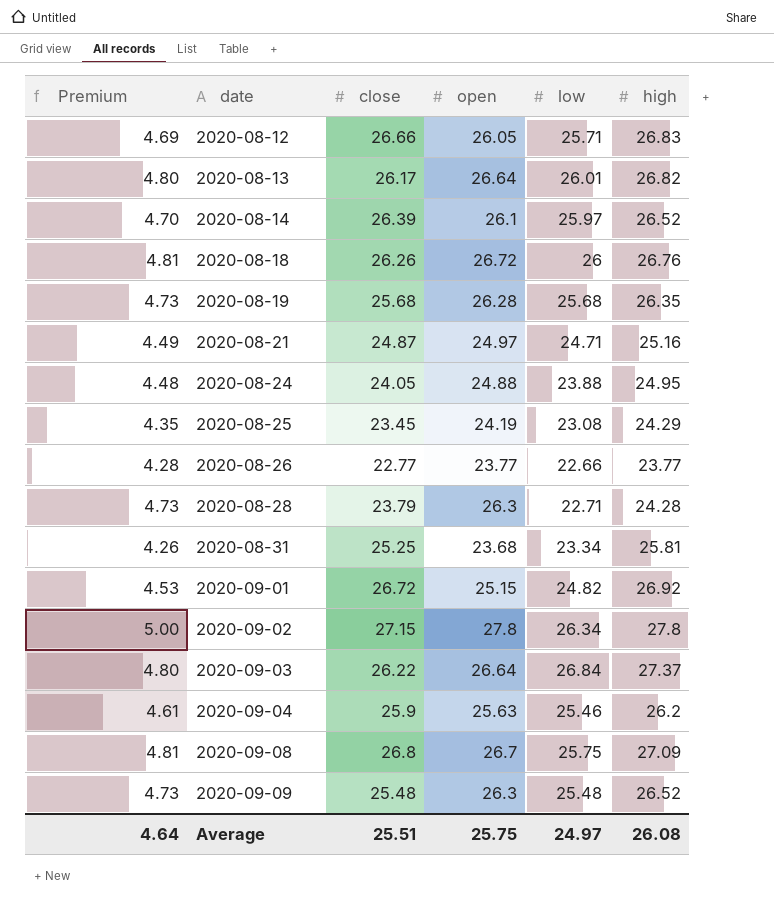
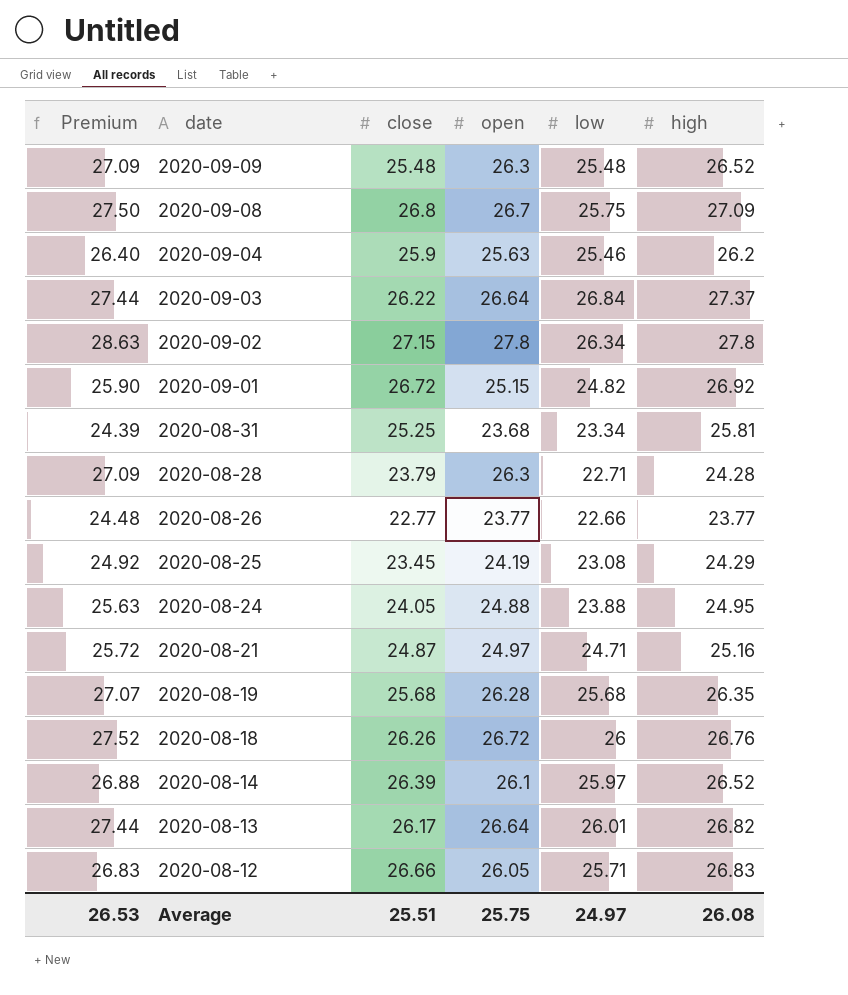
row order: date ascending -> date descending
column Premium | formula: [open] * 0.18 -> [open] * 1.03
Average | Premium: 4.64 -> 26.53

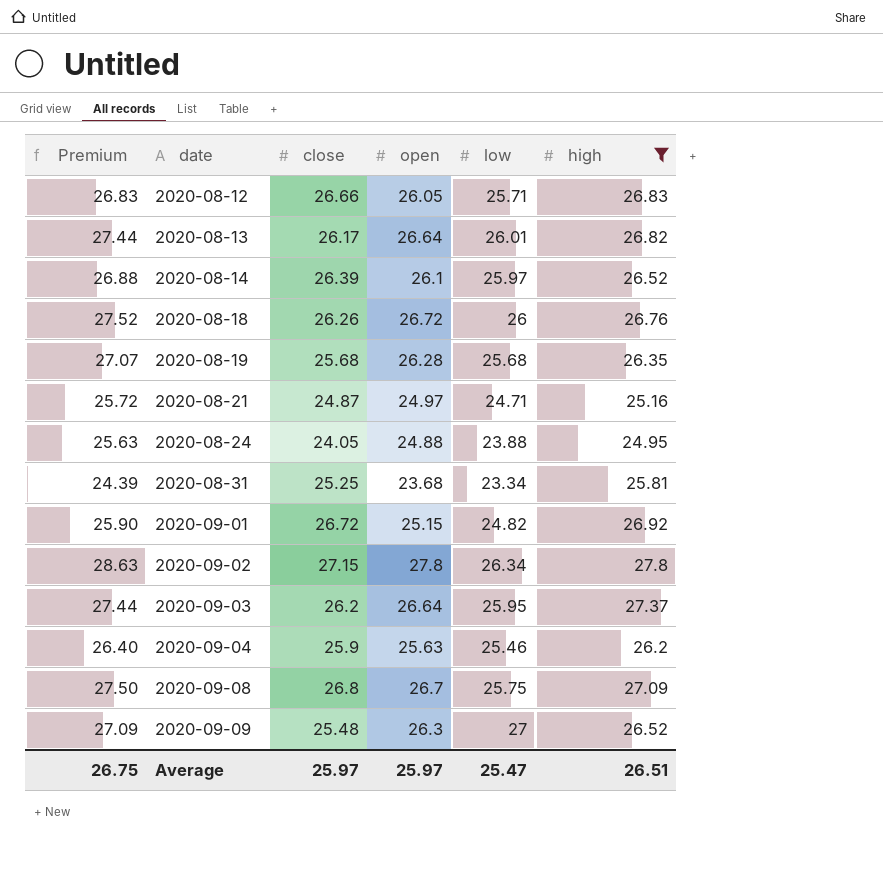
filter: none -> high >= 24.95
row order: date descending -> date ascending
2020-09-03 | close: 26.22 -> 26.2
2020-09-03 | low: 26.84 -> 25.95
2020-09-09 | low: 25.48 -> 27
Average | Premium: 26.53 -> 26.75
Average | close: 25.51 -> 25.97
Average | open: 25.75 -> 25.97
Average | low: 24.97 -> 25.47
Average | high: 26.08 -> 26.51

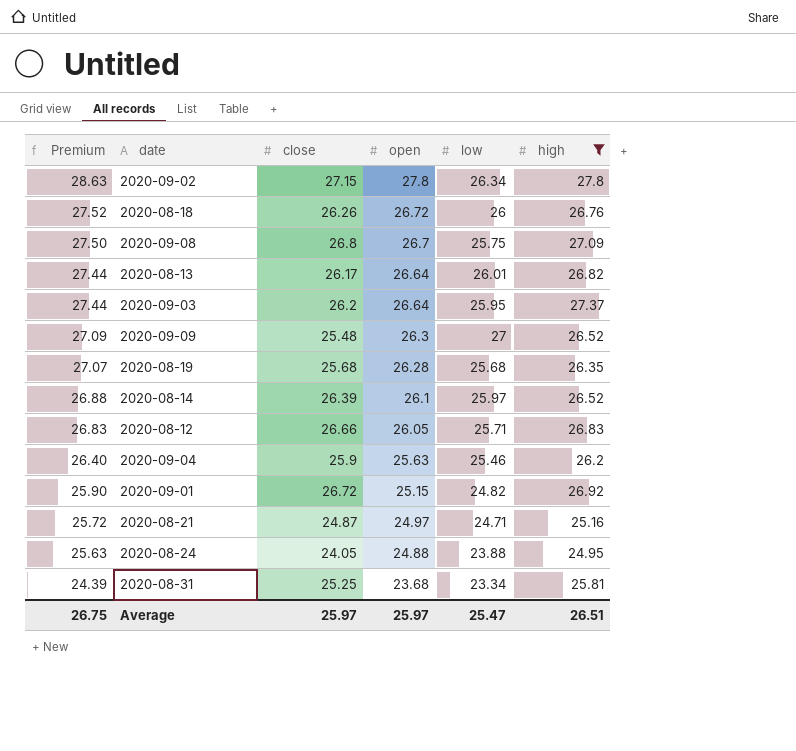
row order: date ascending -> Premium descending

